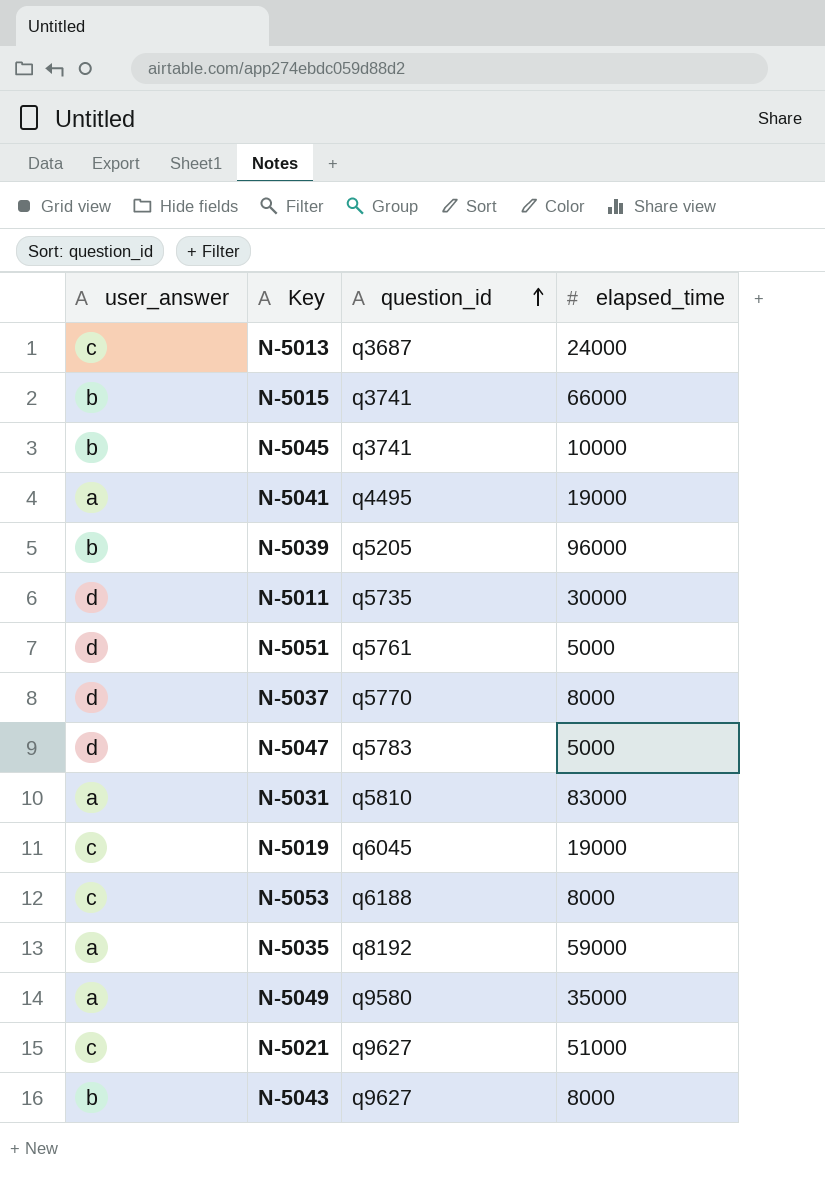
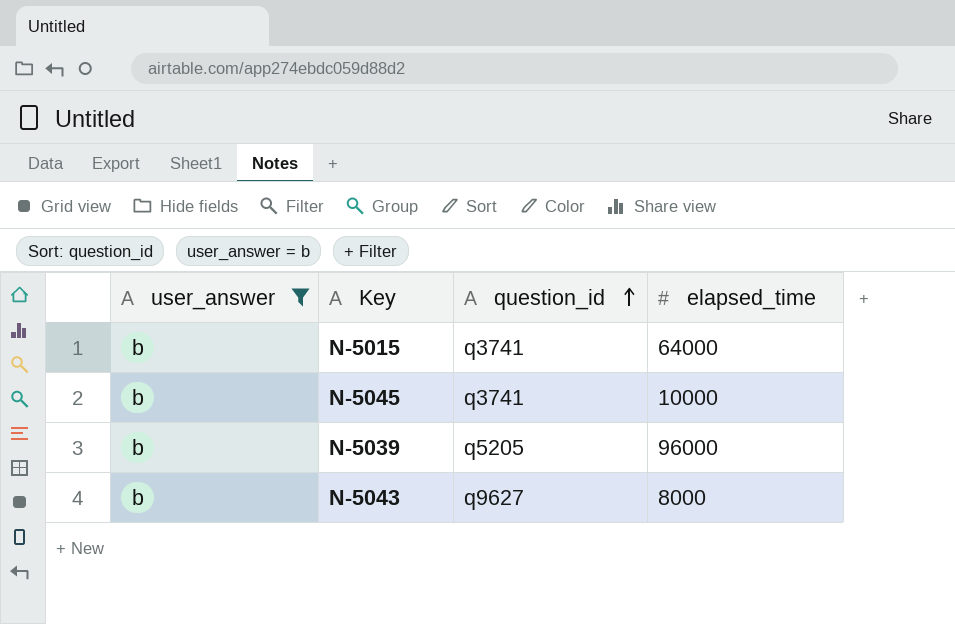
filter: none -> user_answer = b
N-5015 | elapsed_time: 66000 -> 64000

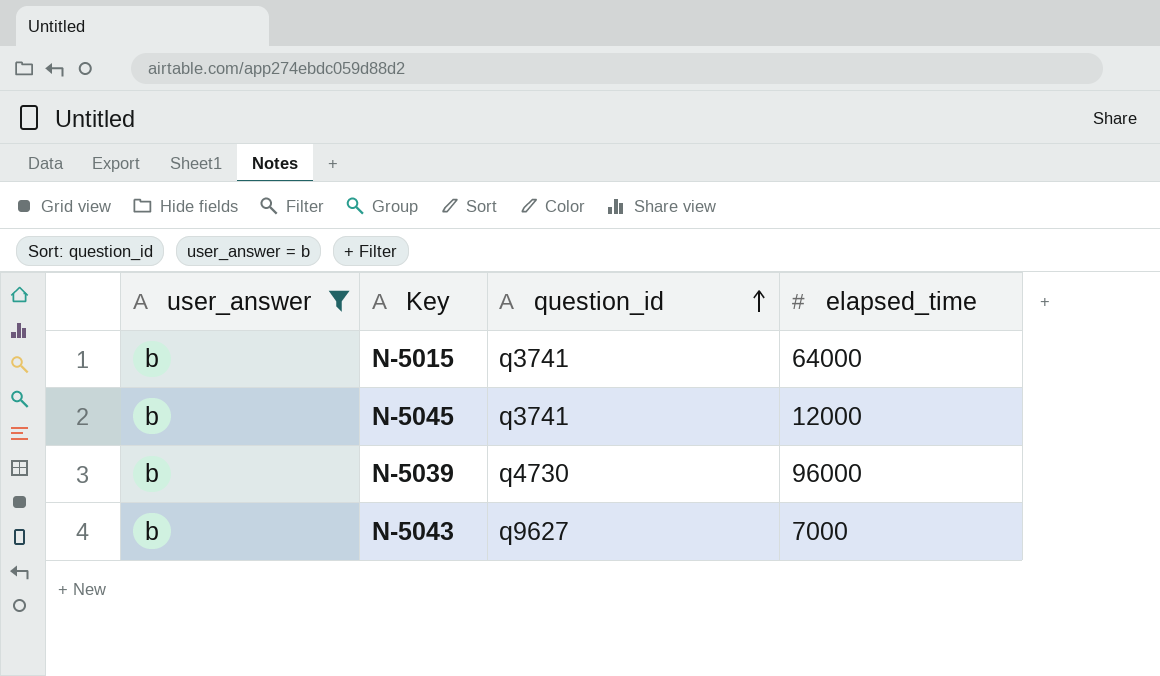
N-5045 | elapsed_time: 10000 -> 12000
N-5039 | question_id: q5205 -> q4730
N-5043 | elapsed_time: 8000 -> 7000

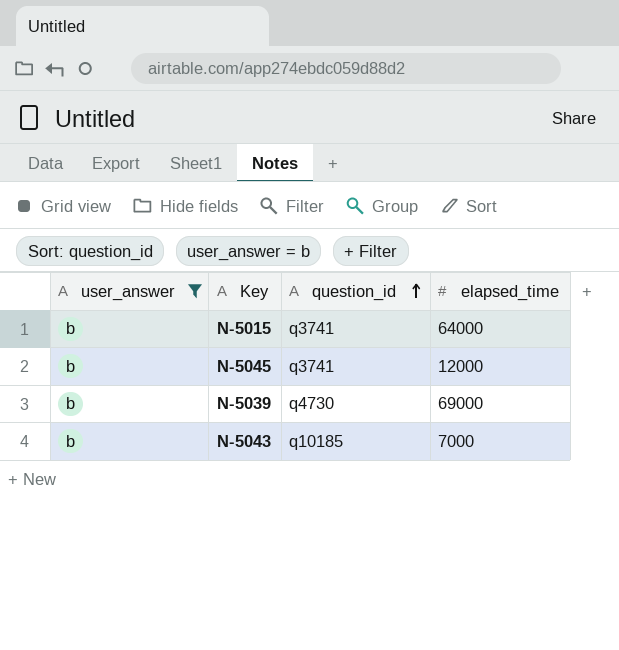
N-5039 | elapsed_time: 96000 -> 69000
N-5043 | question_id: q9627 -> q10185

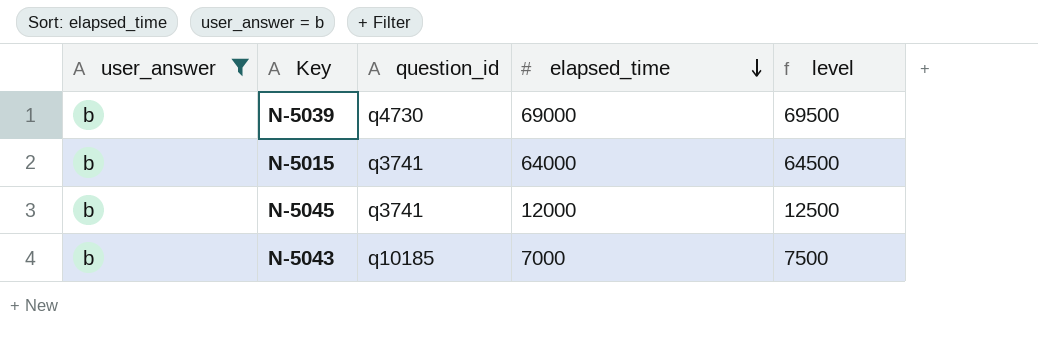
row order: question_id ascending -> elapsed_time descending
column level | formula: none -> [elapsed_time] + 500

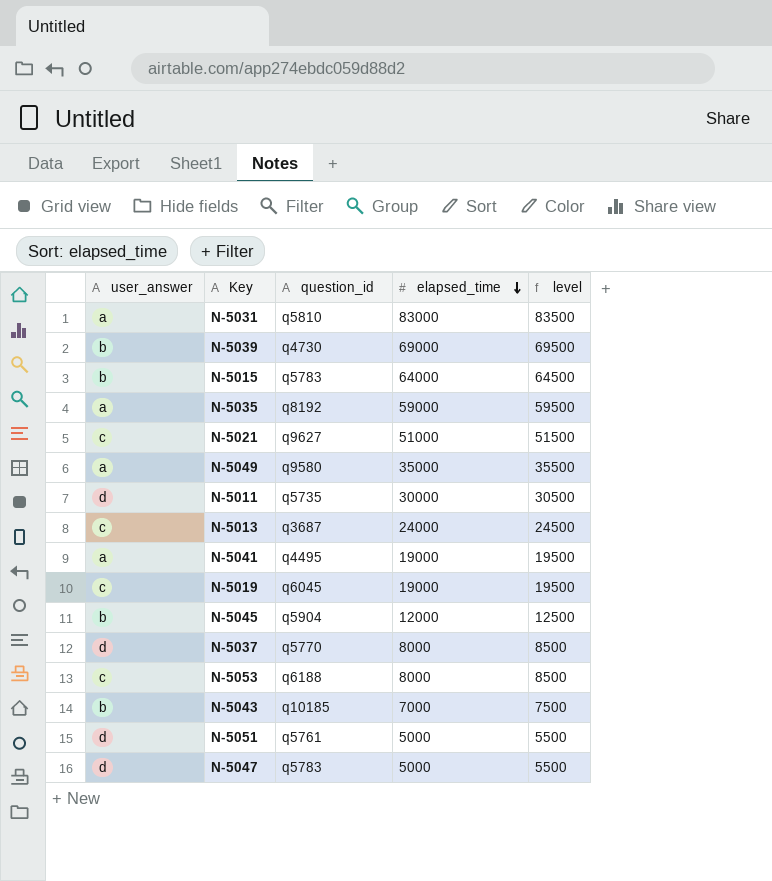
filter: user_answer = b -> none
N-5015 | question_id: q3741 -> q5783
N-5045 | question_id: q3741 -> q5904

